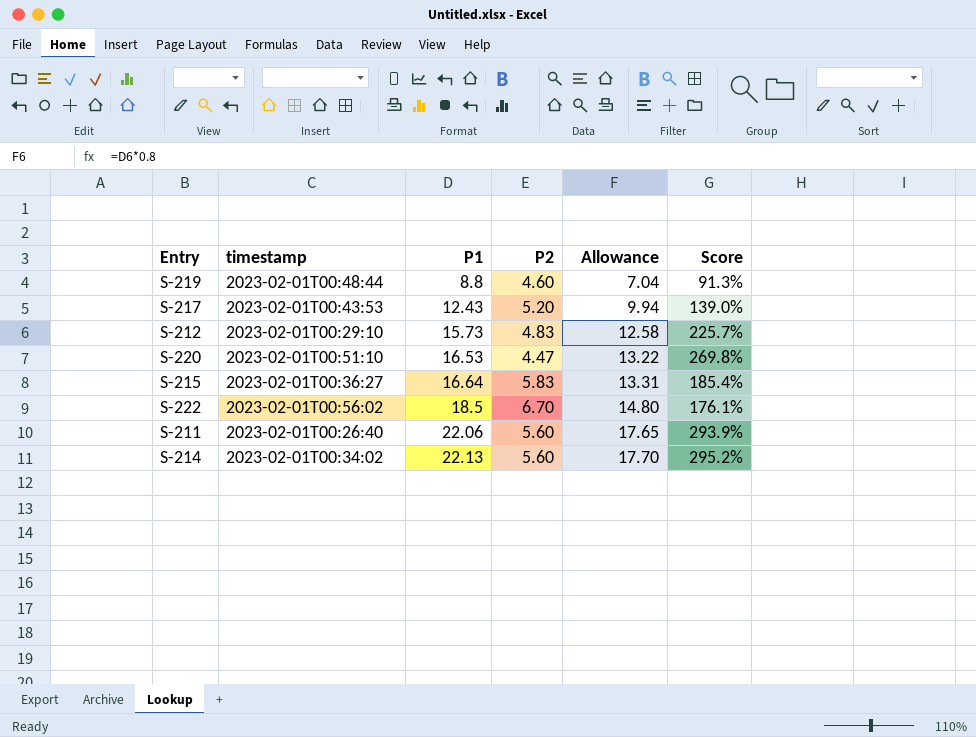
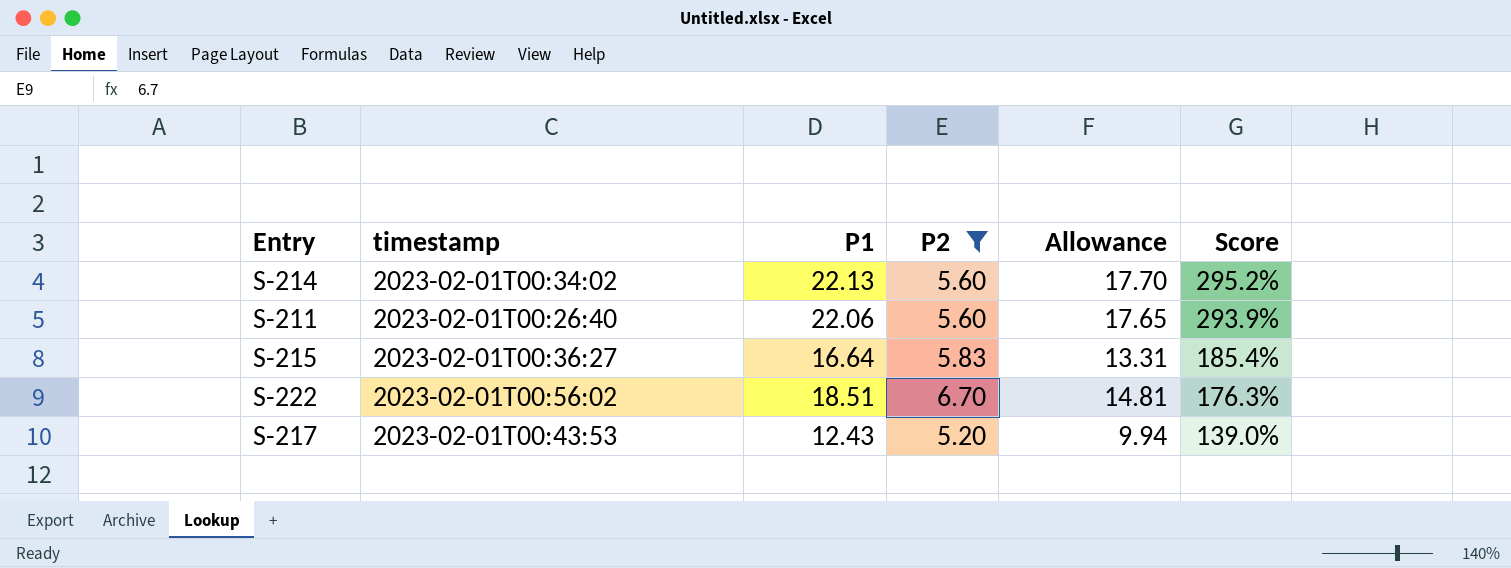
filter: none -> P2 >= 5.20
row order: P1 ascending -> Score descending
S-222 | P1: 18.5 -> 18.51
S-222 | Allowance: 14.80 -> 14.81
S-222 | Score: 176.1% -> 176.3%

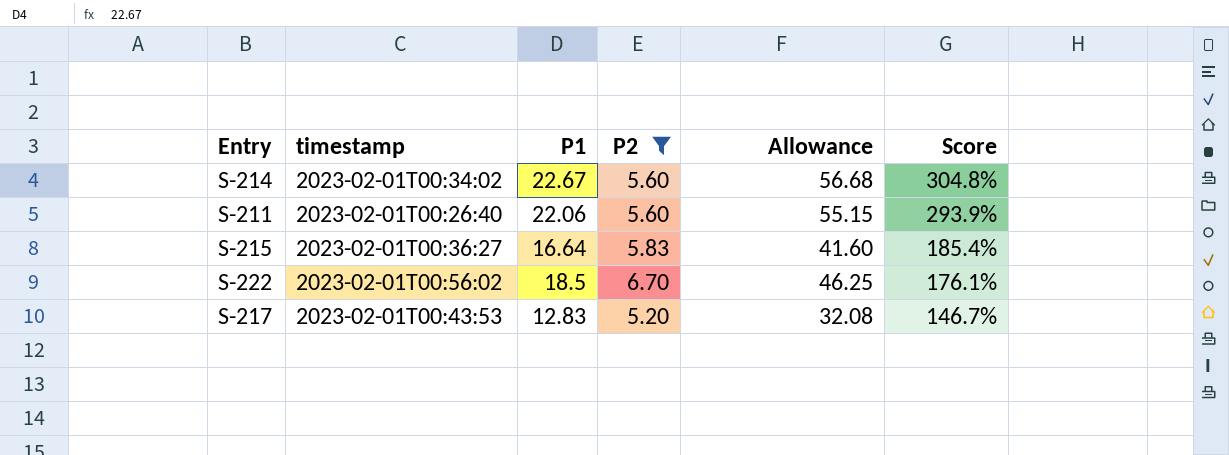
column Allowance | formula: [P1] * 0.8 -> [P1] * 2.5
S-214 | P1: 22.13 -> 22.67
S-214 | Score: 295.2% -> 304.8%
S-222 | P1: 18.51 -> 18.5
S-222 | Score: 176.3% -> 176.1%
S-217 | P1: 12.43 -> 12.83
S-217 | Score: 139.0% -> 146.7%

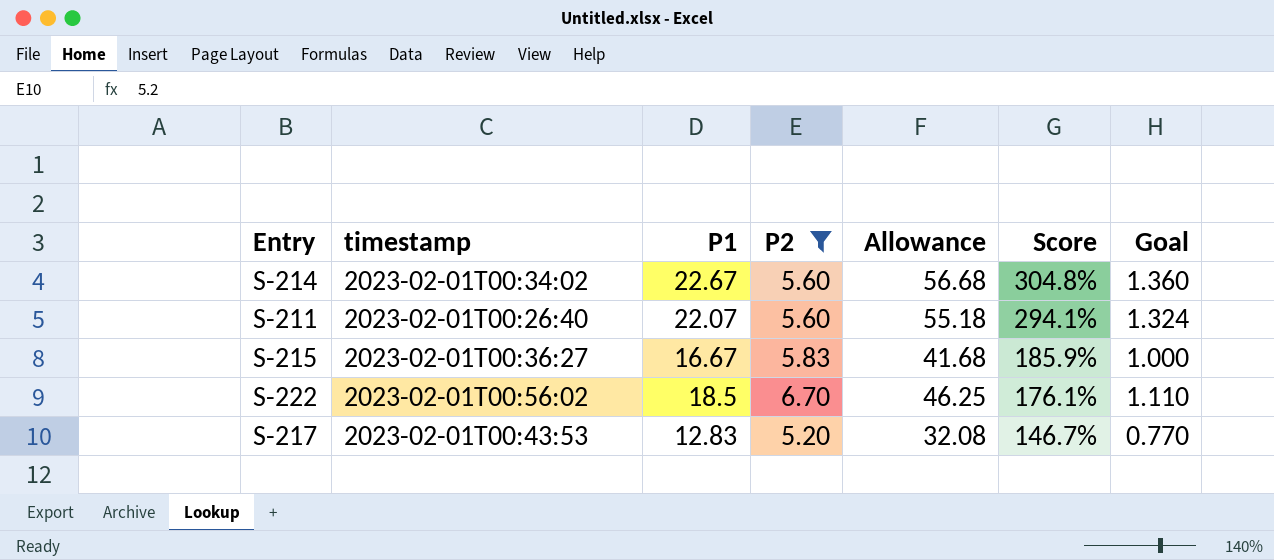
column Goal | formula: none -> [P1] * 0.06
S-211 | P1: 22.06 -> 22.07
S-211 | Allowance: 55.15 -> 55.18
S-211 | Score: 293.9% -> 294.1%
S-215 | P1: 16.64 -> 16.67
S-215 | Allowance: 41.60 -> 41.68
S-215 | Score: 185.4% -> 185.9%

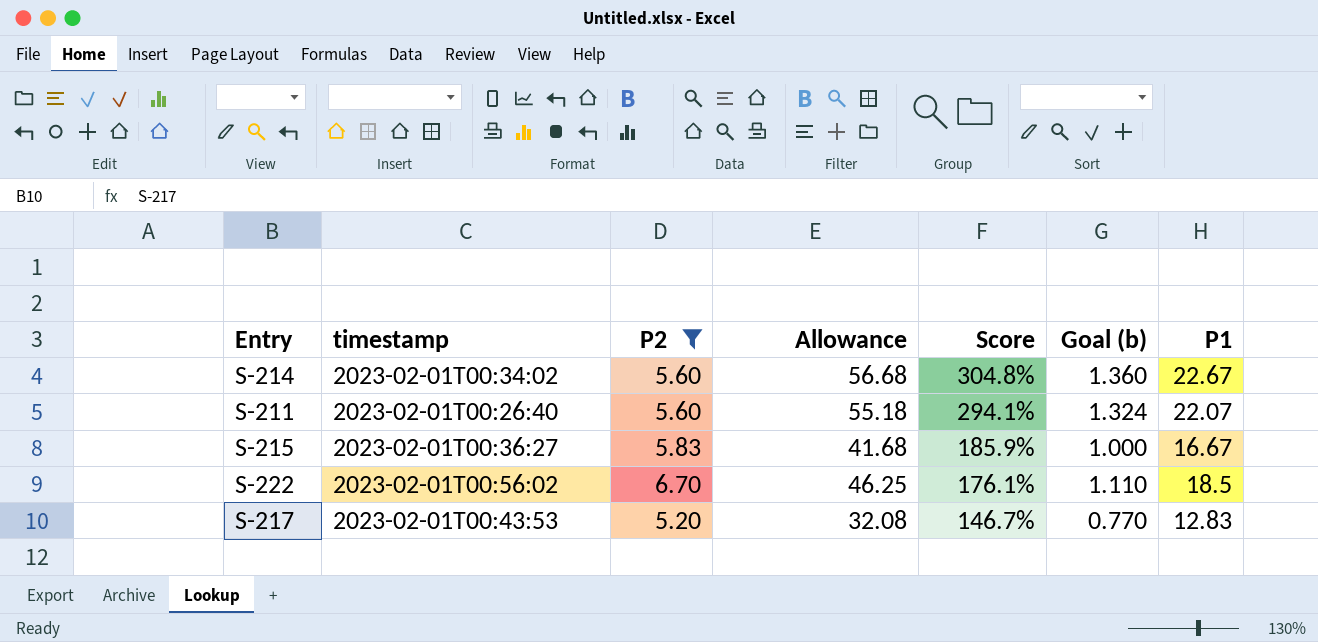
column name: Goal -> Goal (b)
column P1 | position: 3 -> 7

